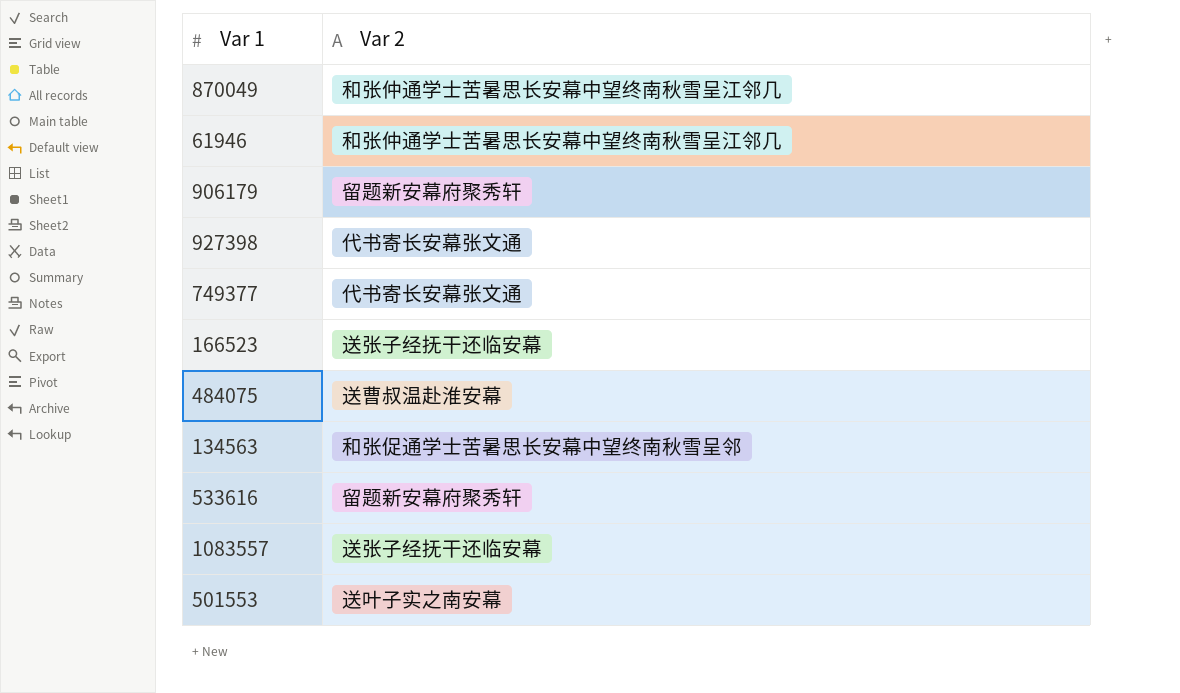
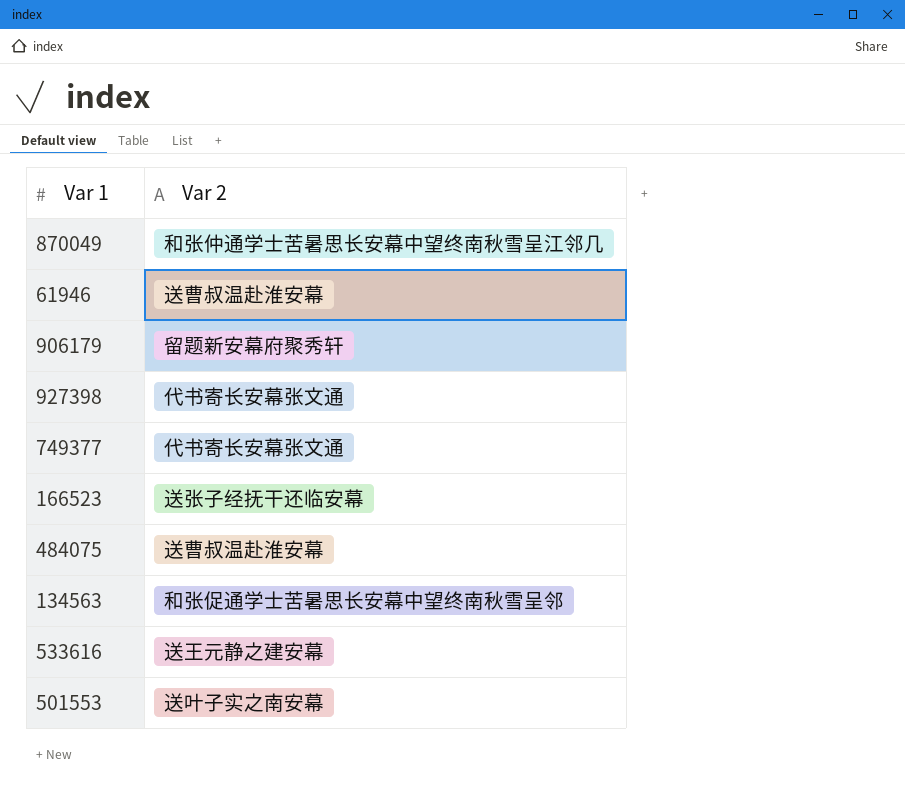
row 1083557: 送张子经抚干还临安幕 -> none
61946 | Var 2: 和张仲通学士苦暑思长安幕中望终南秋雪呈江邻几 -> 送曹叔温赴淮安幕
533616 | Var 2: 留题新安幕府聚秀轩 -> 送王元静之建安幕

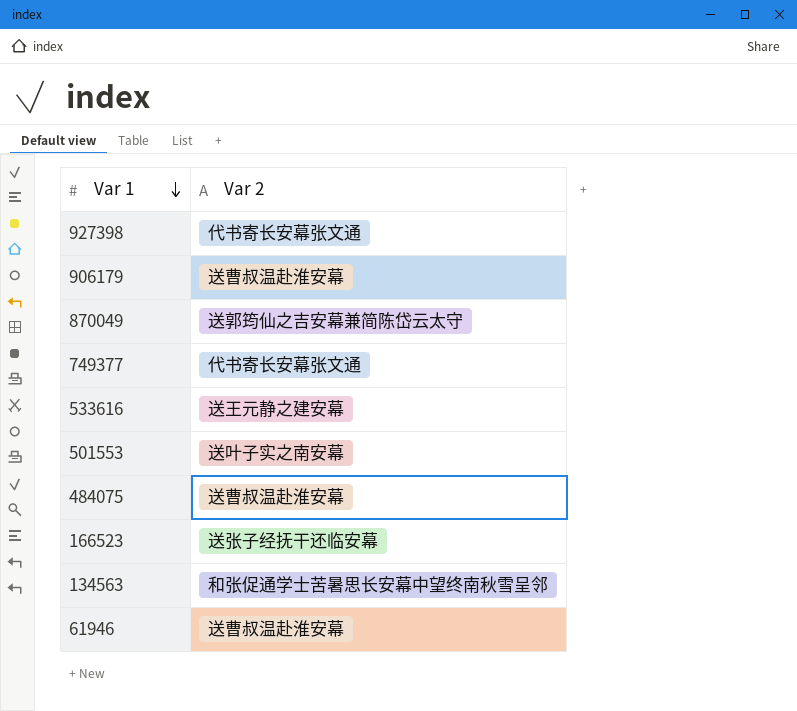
row order: none -> Var 1 descending
906179 | Var 2: 留题新安幕府聚秀轩 -> 送曹叔温赴淮安幕
870049 | Var 2: 和张仲通学士苦暑思长安幕中望终南秋雪呈江邻几 -> 送郭筠仙之吉安幕兼简陈岱云太守

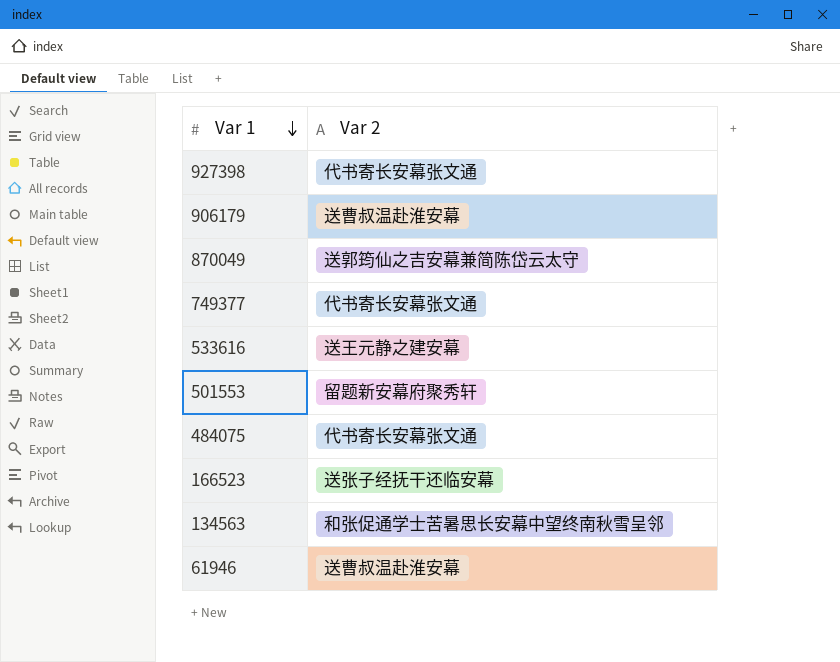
501553 | Var 2: 送叶子实之南安幕 -> 留题新安幕府聚秀轩
484075 | Var 2: 送曹叔温赴淮安幕 -> 代书寄长安幕张文通

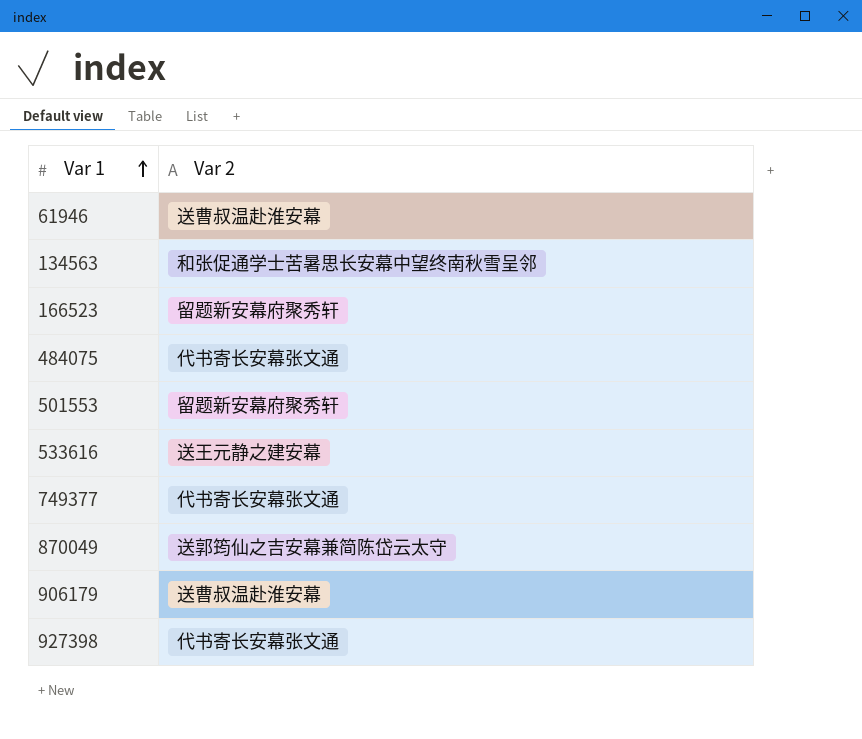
row order: Var 1 descending -> Var 1 ascending
166523 | Var 2: 送张子经抚干还临安幕 -> 留题新安幕府聚秀轩

